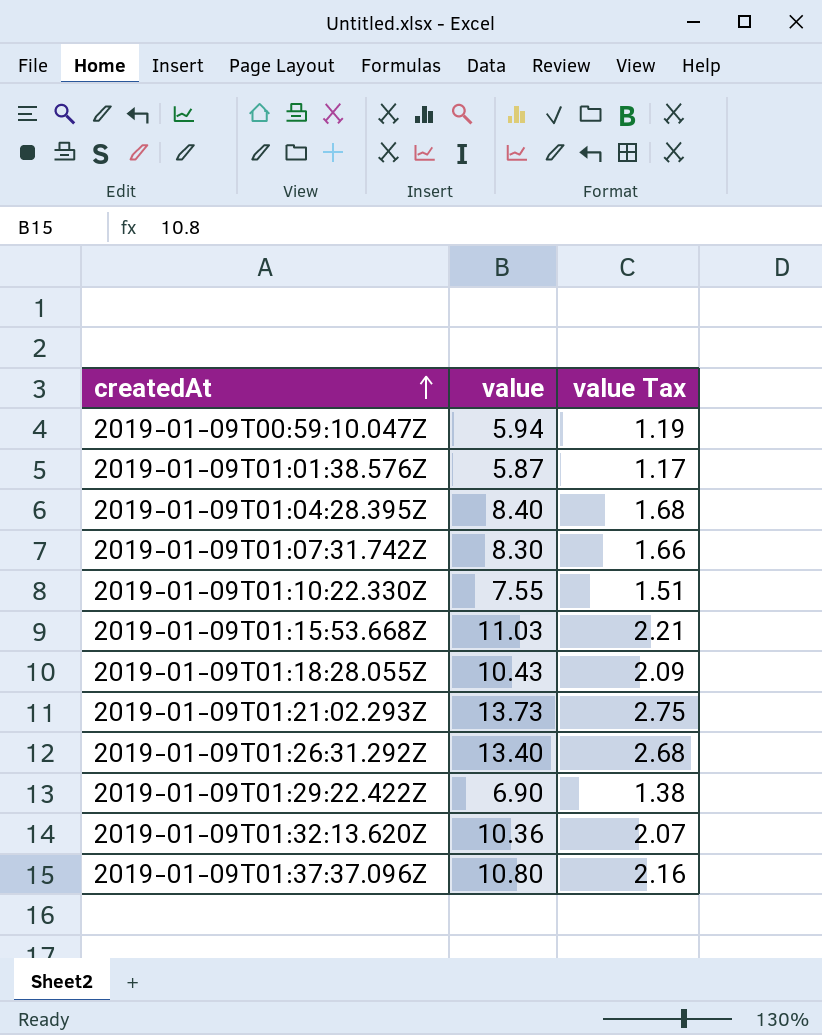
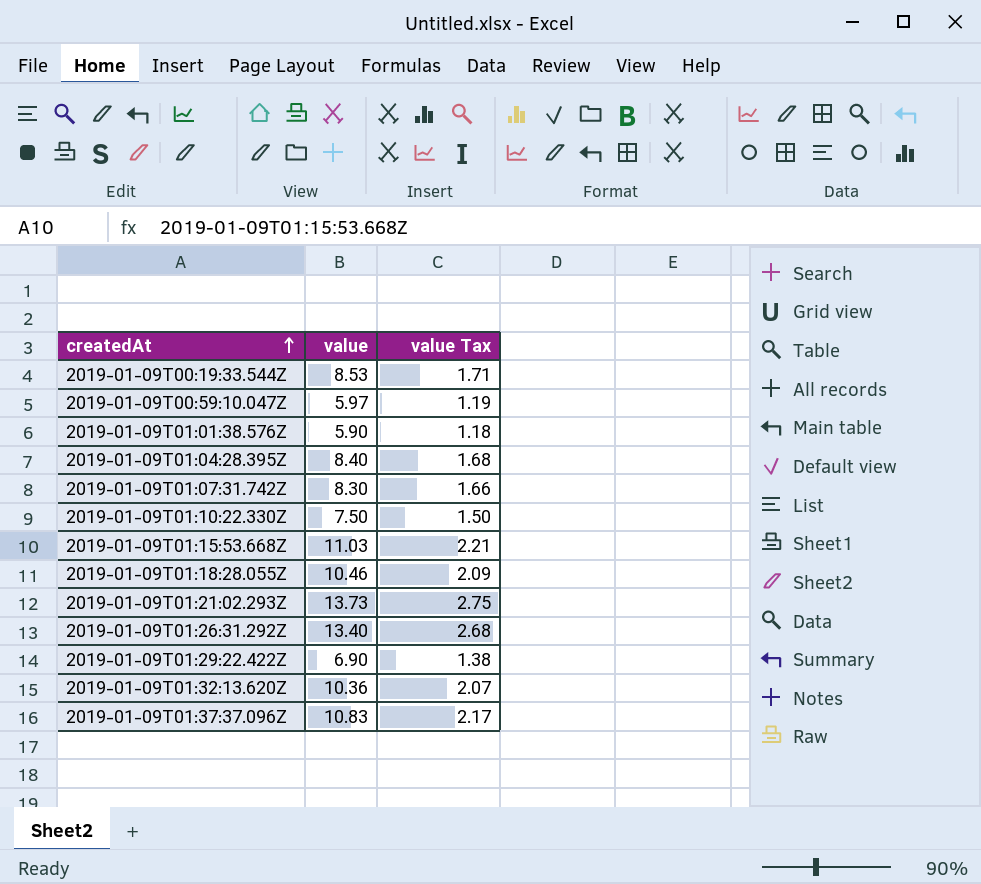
row 2019-01-09T00:19:33.544Z: none -> 8.53 | 1.71
2019-01-09T00:59:10.047Z | value: 5.94 -> 5.97
2019-01-09T01:01:38.576Z | value: 5.87 -> 5.90
2019-01-09T01:01:38.576Z | value Tax: 1.17 -> 1.18
2019-01-09T01:10:22.330Z | value: 7.55 -> 7.50
2019-01-09T01:10:22.330Z | value Tax: 1.51 -> 1.50
2019-01-09T01:18:28.055Z | value: 10.43 -> 10.46
2019-01-09T01:37:37.096Z | value: 10.80 -> 10.83
2019-01-09T01:37:37.096Z | value Tax: 2.16 -> 2.17

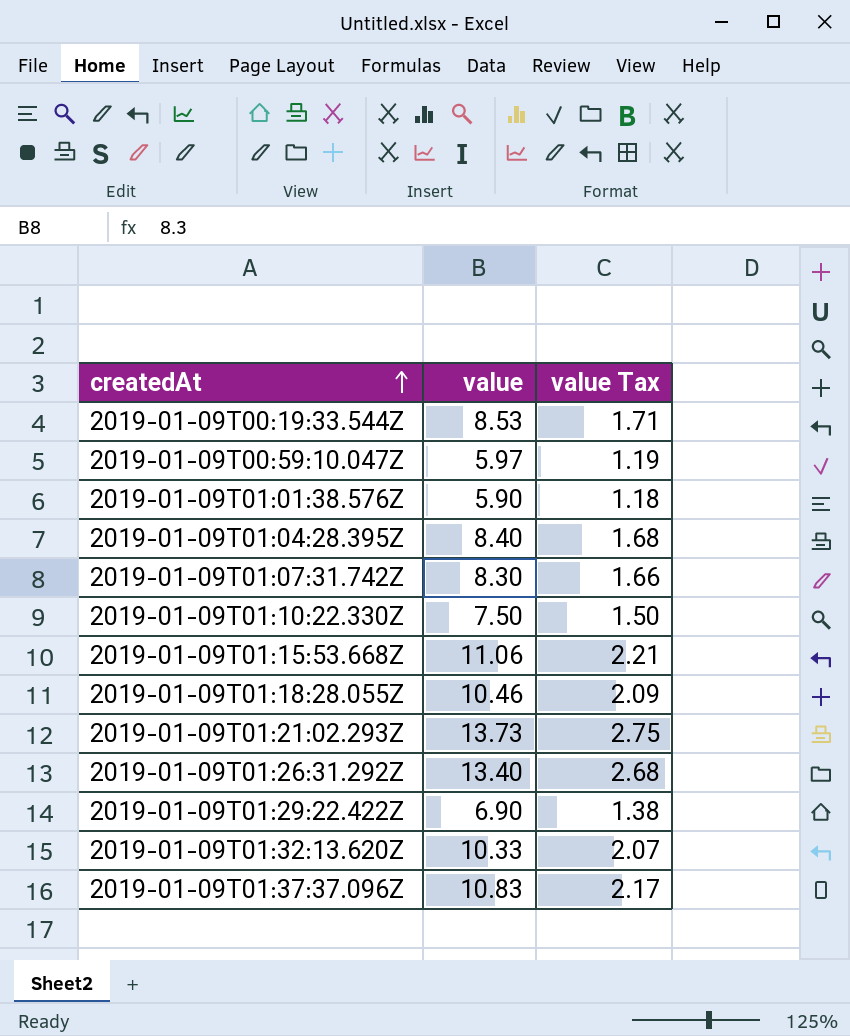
2019-01-09T01:15:53.668Z | value: 11.03 -> 11.06
2019-01-09T01:32:13.620Z | value: 10.36 -> 10.33

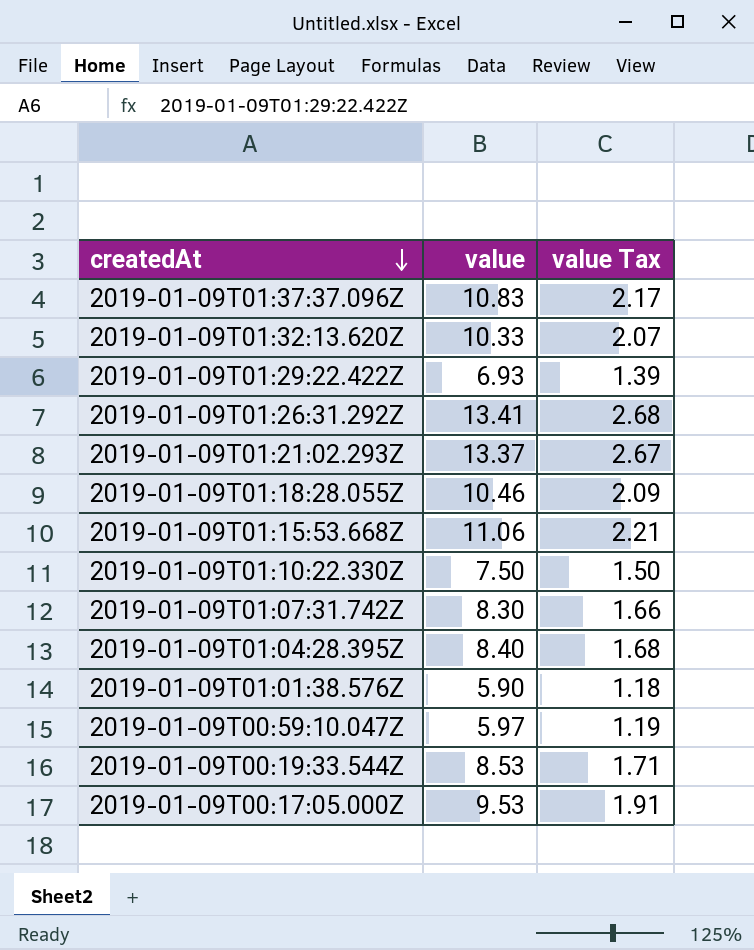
row order: createdAt ascending -> createdAt descending
2019-01-09T01:29:22.422Z | value: 6.90 -> 6.93
2019-01-09T01:29:22.422Z | value Tax: 1.38 -> 1.39
2019-01-09T01:26:31.292Z | value: 13.40 -> 13.41
2019-01-09T01:21:02.293Z | value: 13.73 -> 13.37
2019-01-09T01:21:02.293Z | value Tax: 2.75 -> 2.67
row 2019-01-09T00:17:05.000Z: none -> 9.53 | 1.91

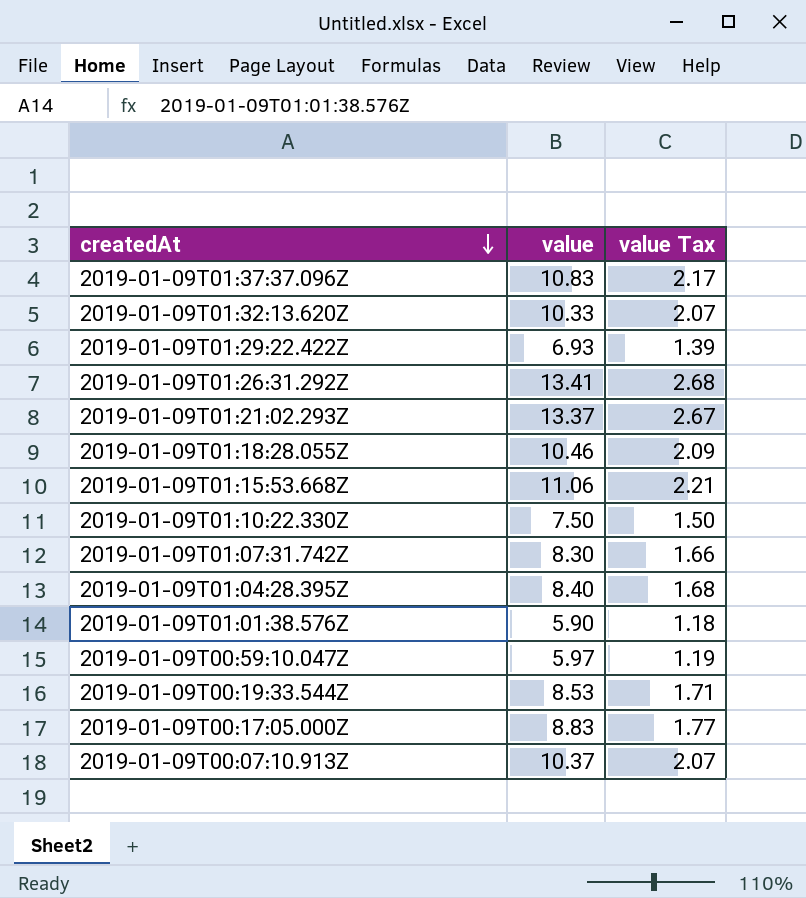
2019-01-09T00:17:05.000Z | value: 9.53 -> 8.83
2019-01-09T00:17:05.000Z | value Tax: 1.91 -> 1.77
row 2019-01-09T00:07:10.913Z: none -> 10.37 | 2.07

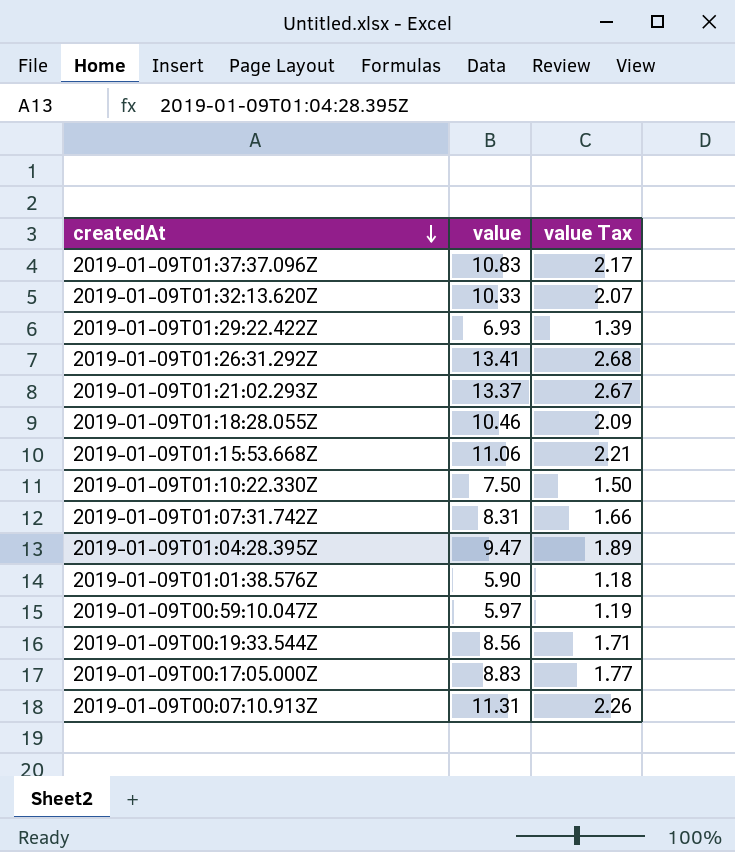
2019-01-09T01:07:31.742Z | value: 8.30 -> 8.31
2019-01-09T01:04:28.395Z | value: 8.40 -> 9.47
2019-01-09T01:04:28.395Z | value Tax: 1.68 -> 1.89
2019-01-09T00:19:33.544Z | value: 8.53 -> 8.56
2019-01-09T00:07:10.913Z | value: 10.37 -> 11.31
2019-01-09T00:07:10.913Z | value Tax: 2.07 -> 2.26

